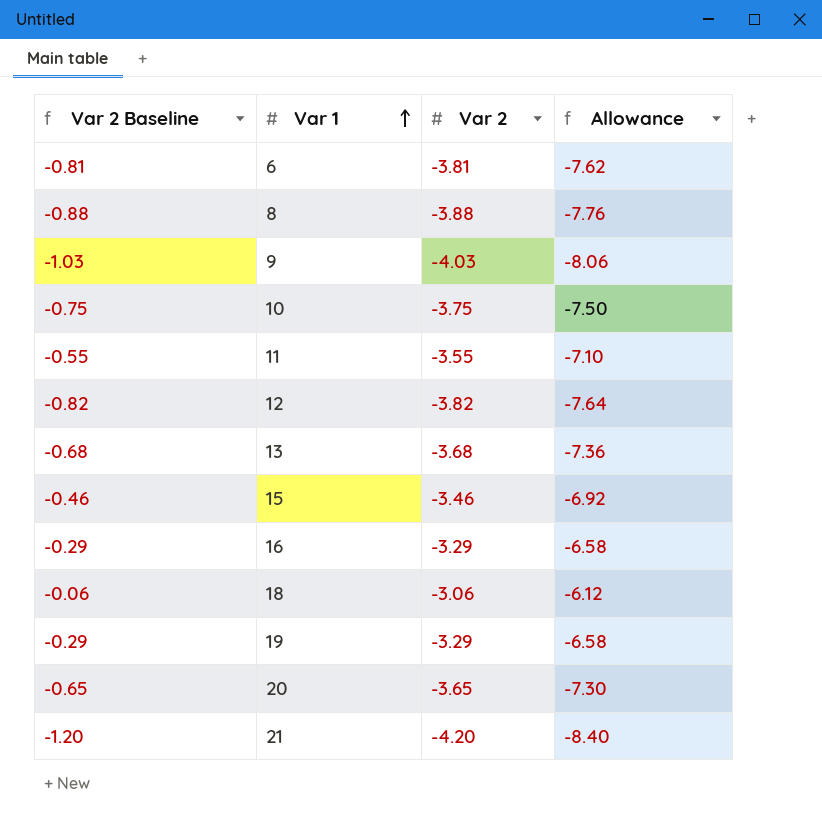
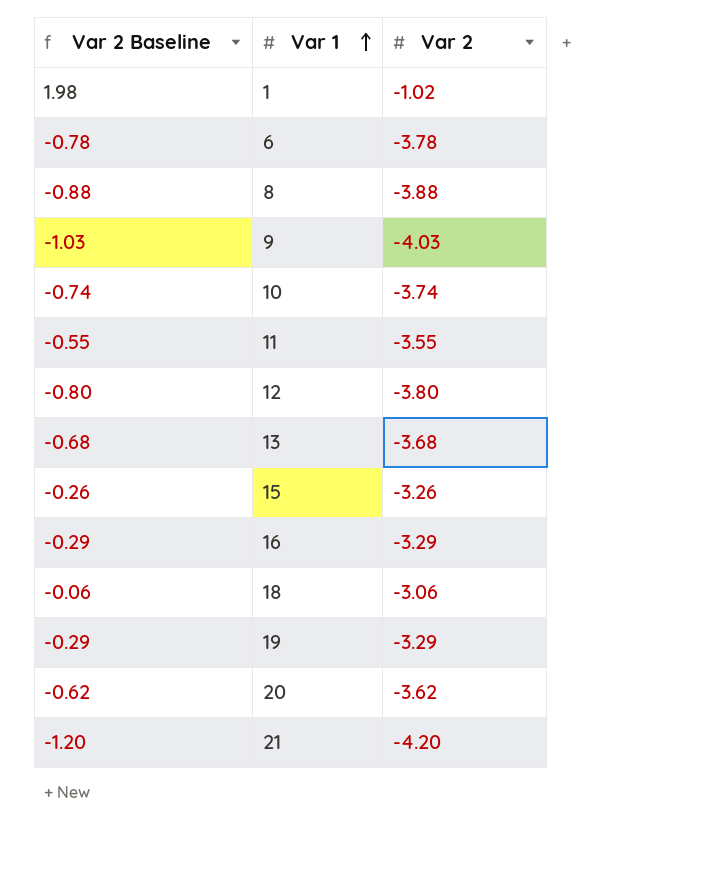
column Allowance | formula: [Var 2] * 2 -> none
row 1: none -> 1.98 | -1.02
6 | Var 2 Baseline: -0.81 -> -0.78
6 | Var 2: -3.81 -> -3.78
10 | Var 2 Baseline: -0.75 -> -0.74
10 | Var 2: -3.75 -> -3.74
12 | Var 2 Baseline: -0.82 -> -0.80
12 | Var 2: -3.82 -> -3.80
15 | Var 2 Baseline: -0.46 -> -0.26
15 | Var 2: -3.46 -> -3.26
20 | Var 2 Baseline: -0.65 -> -0.62
20 | Var 2: -3.65 -> -3.62

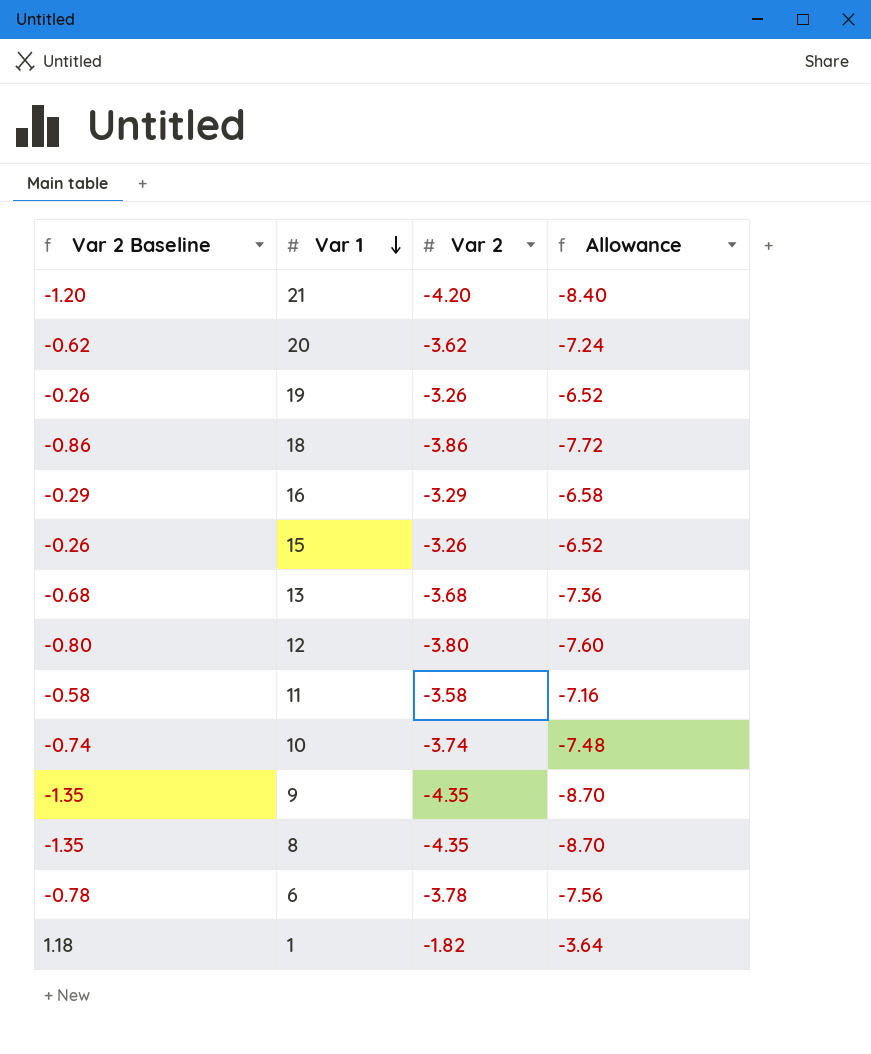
row order: Var 1 ascending -> Var 1 descending
column Allowance | formula: none -> [Var 2] * 2
19 | Var 2 Baseline: -0.29 -> -0.26
19 | Var 2: -3.29 -> -3.26
18 | Var 2 Baseline: -0.06 -> -0.86
18 | Var 2: -3.06 -> -3.86
11 | Var 2 Baseline: -0.55 -> -0.58
11 | Var 2: -3.55 -> -3.58
9 | Var 2 Baseline: -1.03 -> -1.35
9 | Var 2: -4.03 -> -4.35
8 | Var 2 Baseline: -0.88 -> -1.35
8 | Var 2: -3.88 -> -4.35
1 | Var 2 Baseline: 1.98 -> 1.18
1 | Var 2: -1.02 -> -1.82

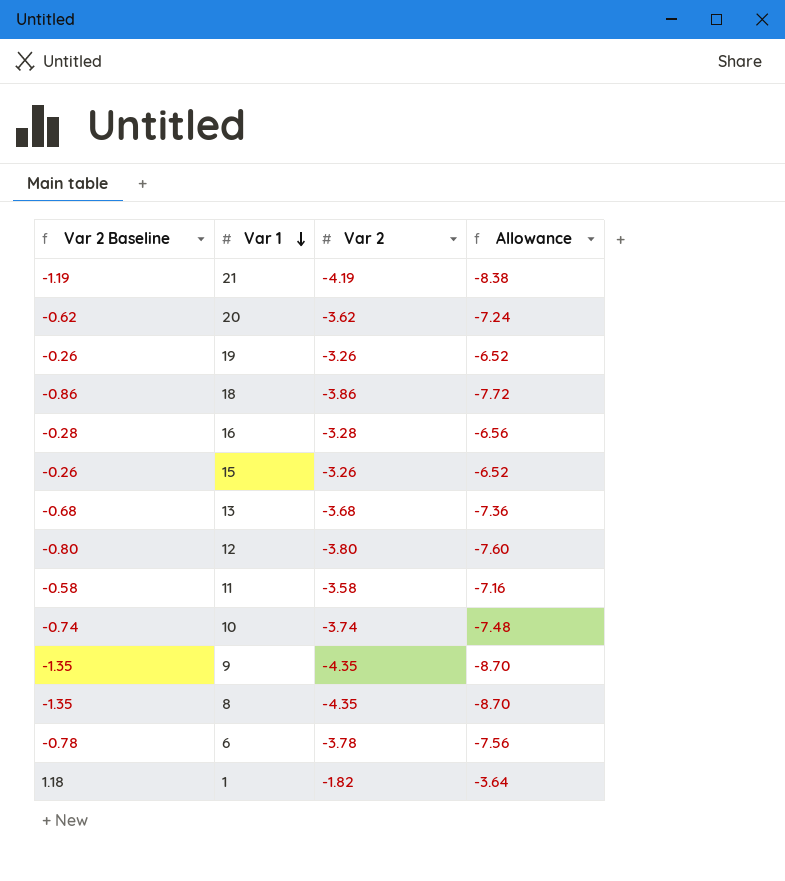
21 | Var 2 Baseline: -1.20 -> -1.19
21 | Var 2: -4.20 -> -4.19
21 | Allowance: -8.40 -> -8.38
16 | Var 2 Baseline: -0.29 -> -0.28
16 | Var 2: -3.29 -> -3.28
16 | Allowance: -6.58 -> -6.56

